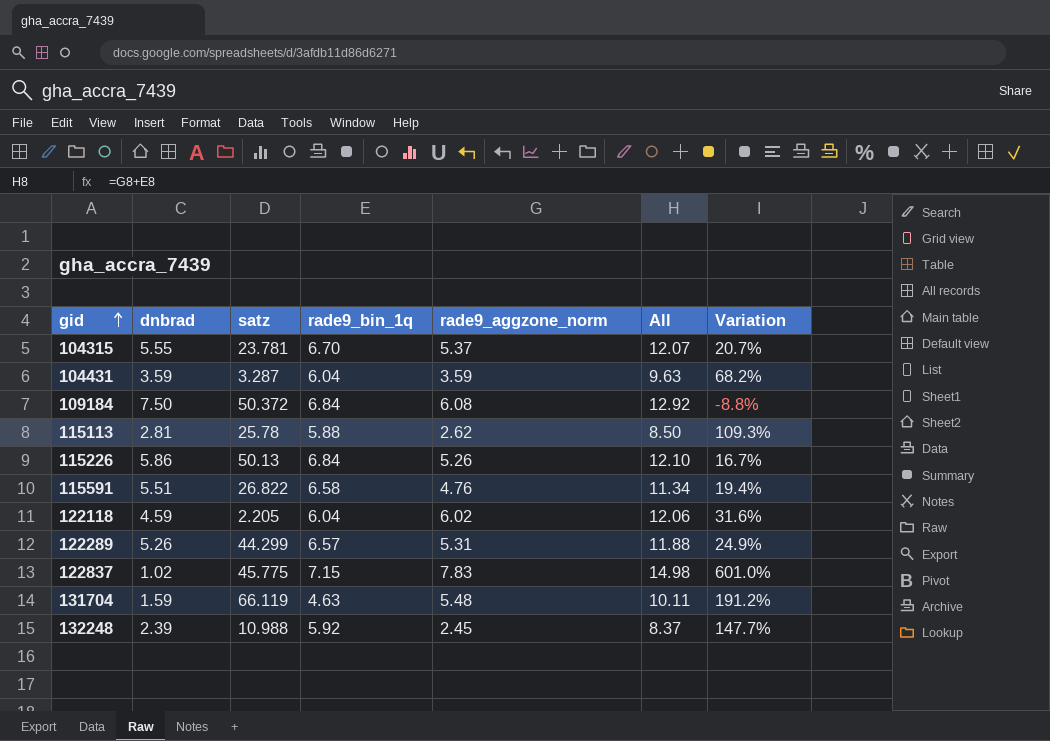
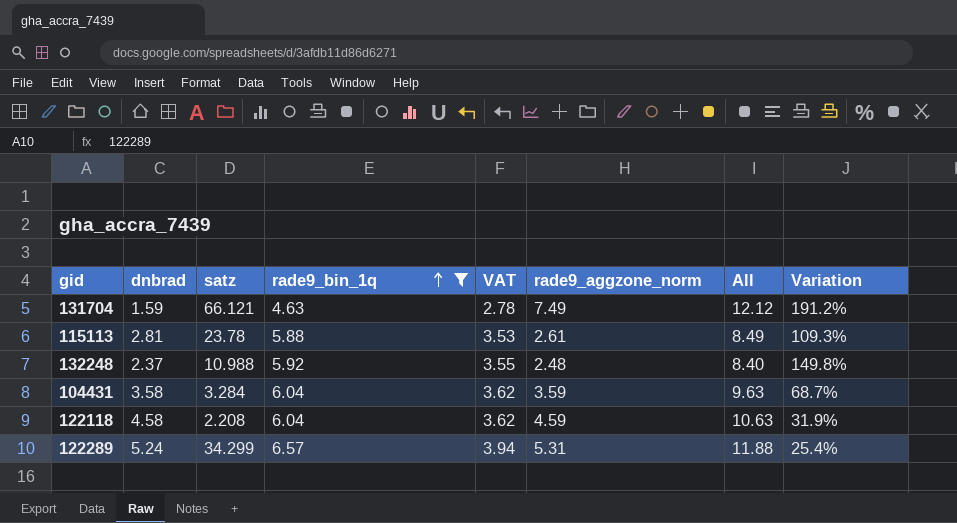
filter: none -> rade9_bin_1q <= 6.57
row order: gid ascending -> rade9_bin_1q ascending
column VAT | formula: none -> [rade9_bin_1q] * 0.6
131704 | satz: 66.119 -> 66.121
131704 | rade9_aggzone_norm: 5.48 -> 7.49
131704 | All: 10.11 -> 12.12
115113 | satz: 25.78 -> 23.78
115113 | rade9_aggzone_norm: 2.62 -> 2.61
115113 | All: 8.50 -> 8.49
132248 | dnbrad: 2.39 -> 2.37
132248 | rade9_aggzone_norm: 2.45 -> 2.48
132248 | All: 8.37 -> 8.40
132248 | Variation: 147.7% -> 149.8%
104431 | dnbrad: 3.59 -> 3.58
104431 | satz: 3.287 -> 3.284
104431 | Variation: 68.2% -> 68.7%
122118 | dnbrad: 4.59 -> 4.58
122118 | satz: 2.205 -> 2.208
122118 | rade9_aggzone_norm: 6.02 -> 4.59
122118 | All: 12.06 -> 10.63
122118 | Variation: 31.6% -> 31.9%
122289 | dnbrad: 5.26 -> 5.24
122289 | satz: 44.299 -> 34.299
122289 | Variation: 24.9% -> 25.4%

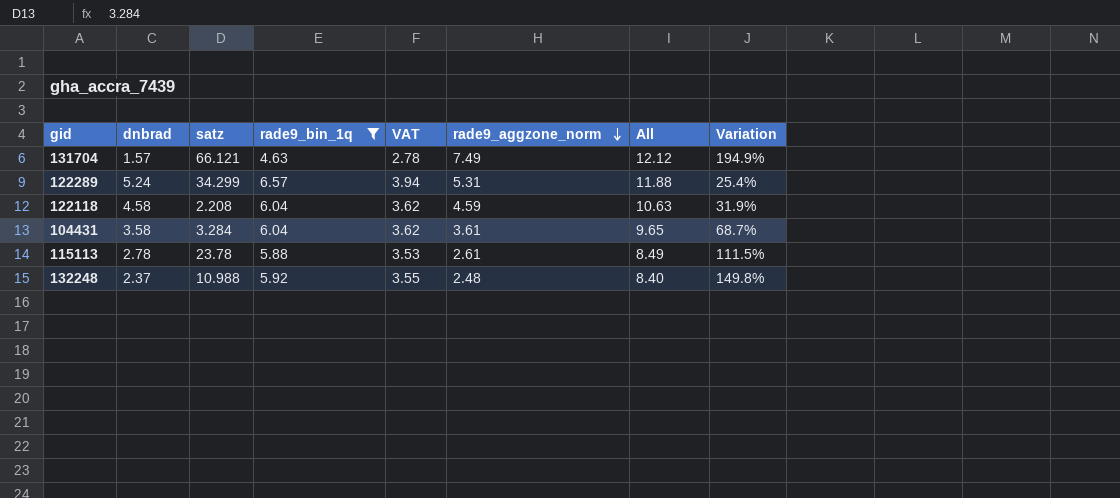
row order: rade9_bin_1q ascending -> rade9_aggzone_norm descending
131704 | dnbrad: 1.59 -> 1.57
131704 | Variation: 191.2% -> 194.9%
104431 | rade9_aggzone_norm: 3.59 -> 3.61
104431 | All: 9.63 -> 9.65
115113 | dnbrad: 2.81 -> 2.78
115113 | Variation: 109.3% -> 111.5%

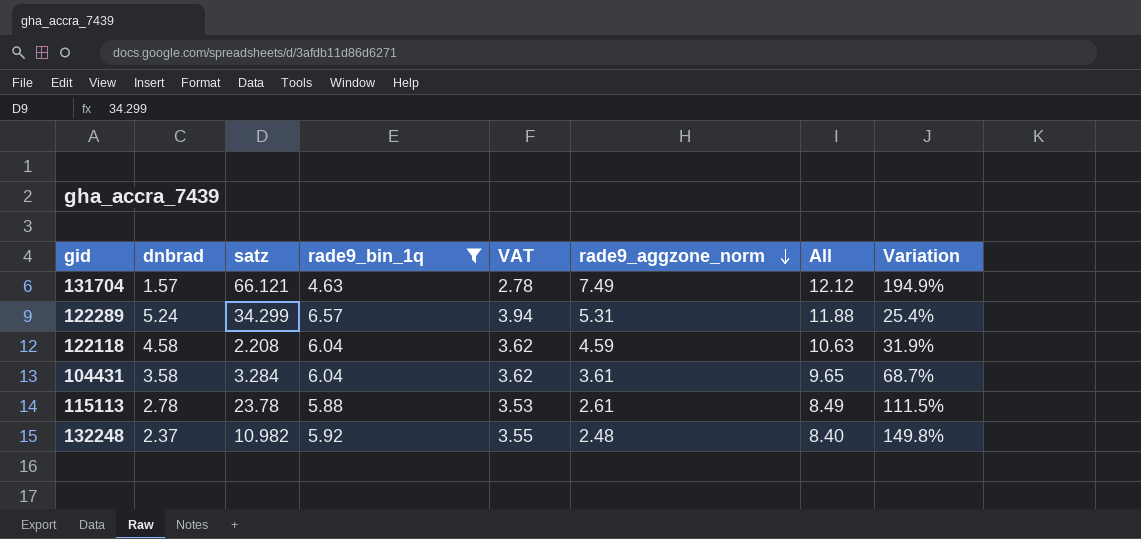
132248 | satz: 10.988 -> 10.982

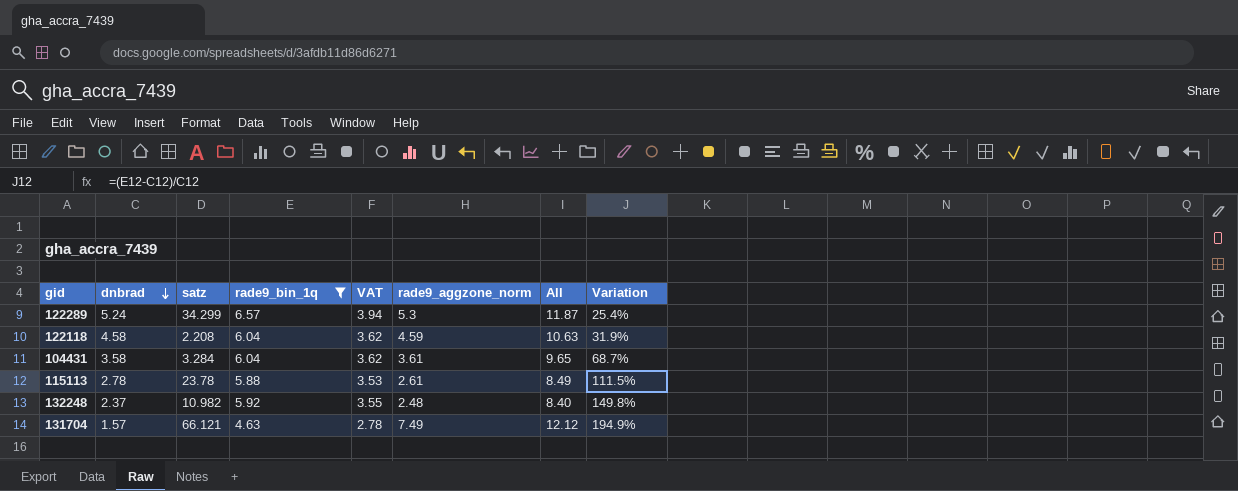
row order: rade9_aggzone_norm descending -> dnbrad descending
122289 | rade9_aggzone_norm: 5.31 -> 5.3
122289 | All: 11.88 -> 11.87

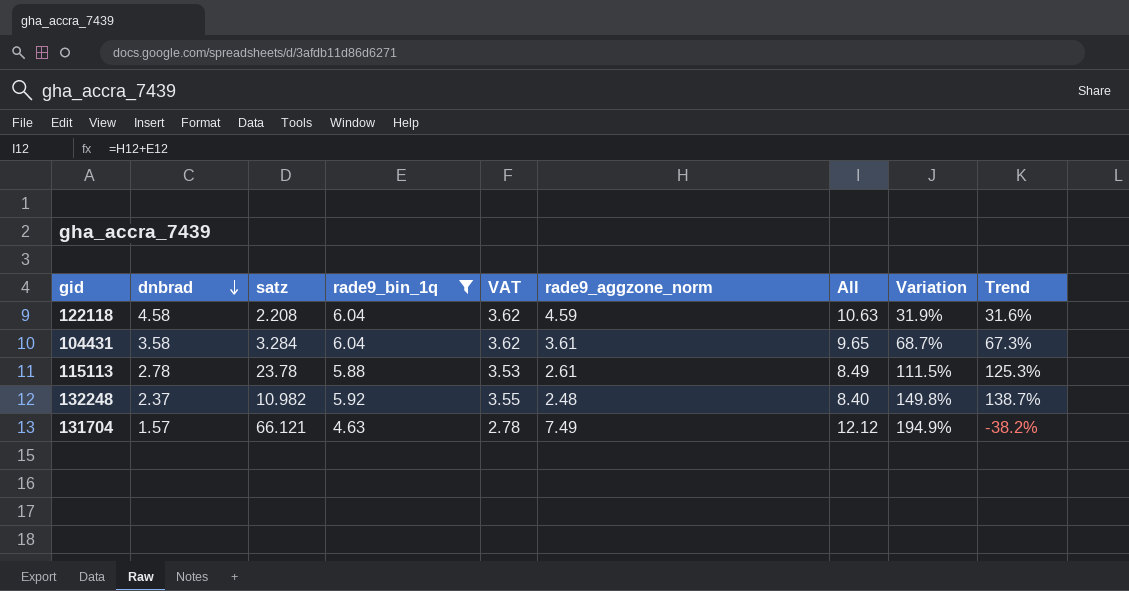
column Trend | formula: none -> ([rade9_bin_1q] - [rade9_aggzone_norm]) / [rade9_aggzone_norm]
row 122289: 5.24 | 34.299 | 6.57 | 3.94 | 5.3 | 11.87 | 25.4% -> none

